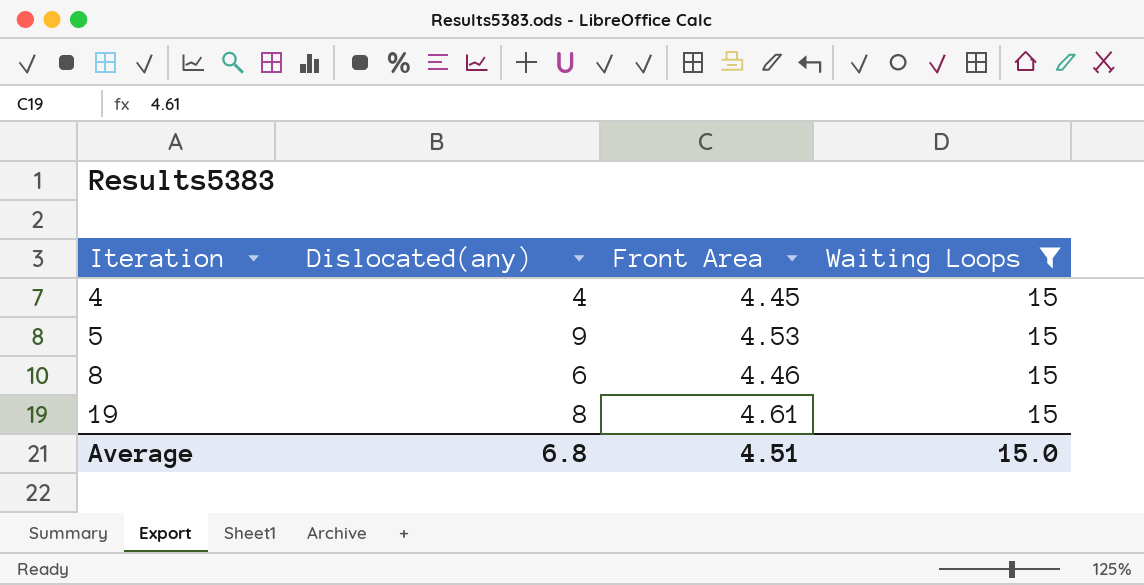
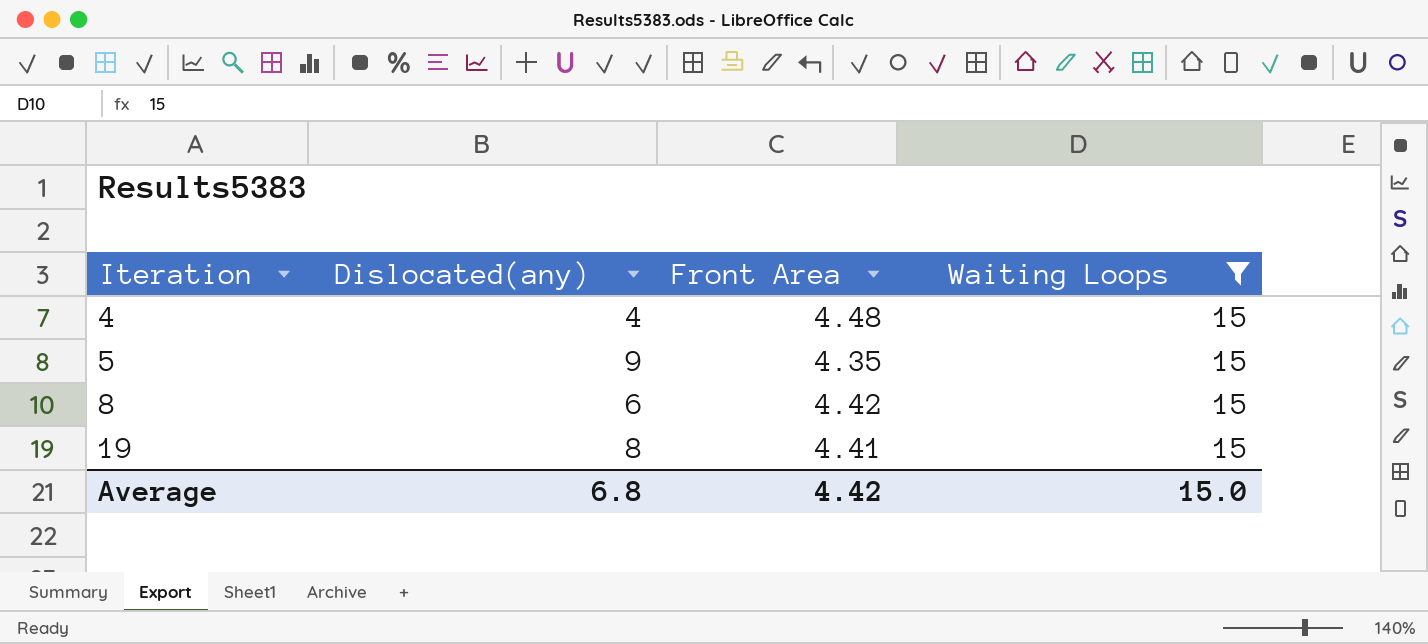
4 | Front Area: 4.45 -> 4.48
5 | Front Area: 4.53 -> 4.35
8 | Front Area: 4.46 -> 4.42
19 | Front Area: 4.61 -> 4.41
Average | Front Area: 4.51 -> 4.42

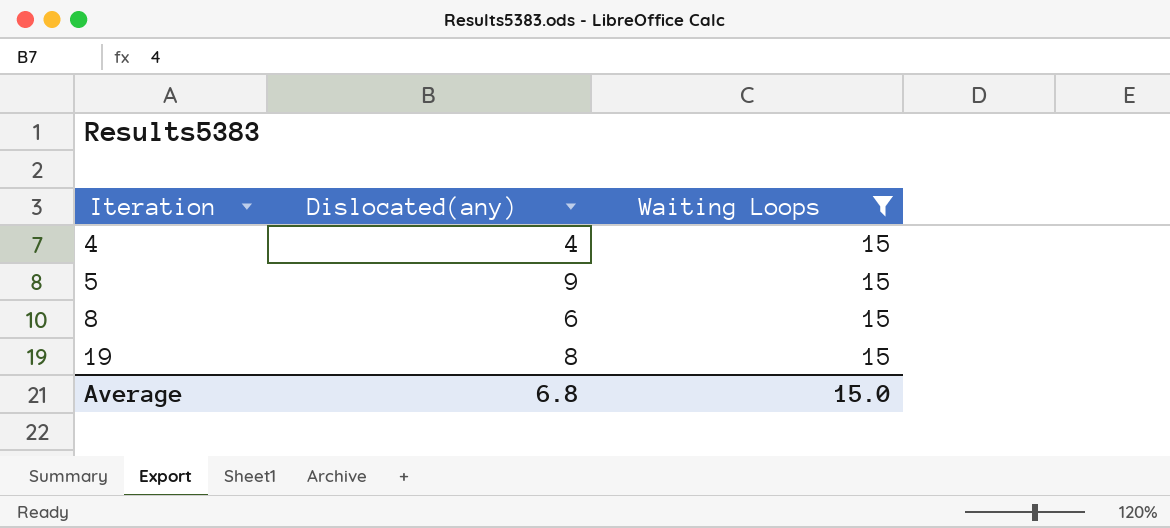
column Front Area | position: 3 -> none

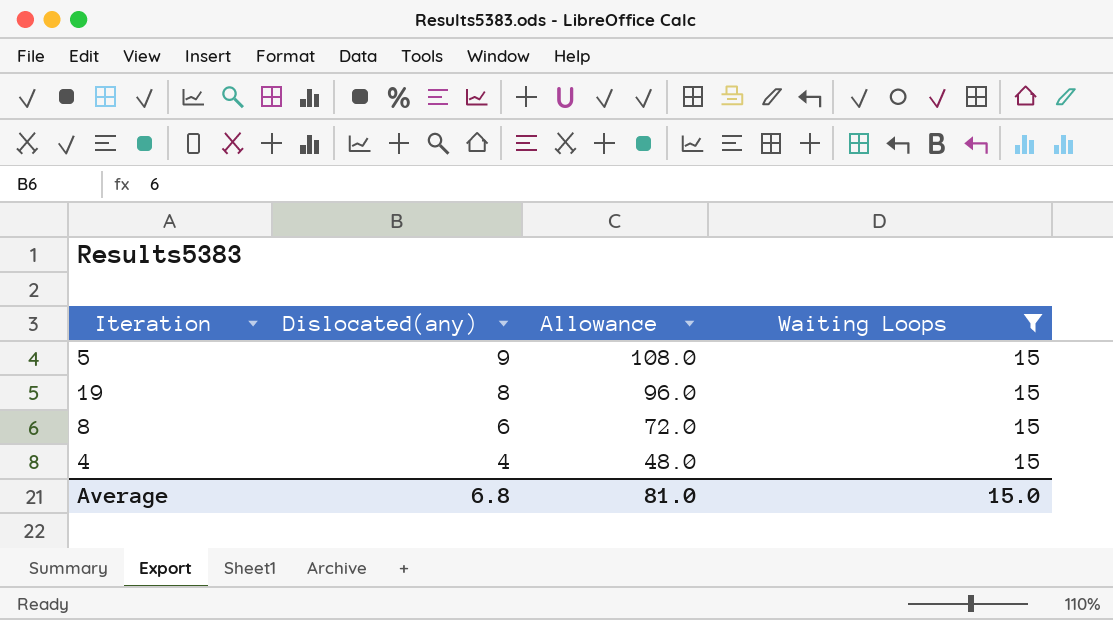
row order: Iteration ascending -> Dislocated(any) descending
column Allowance | formula: none -> [Dislocated(any)] * 12

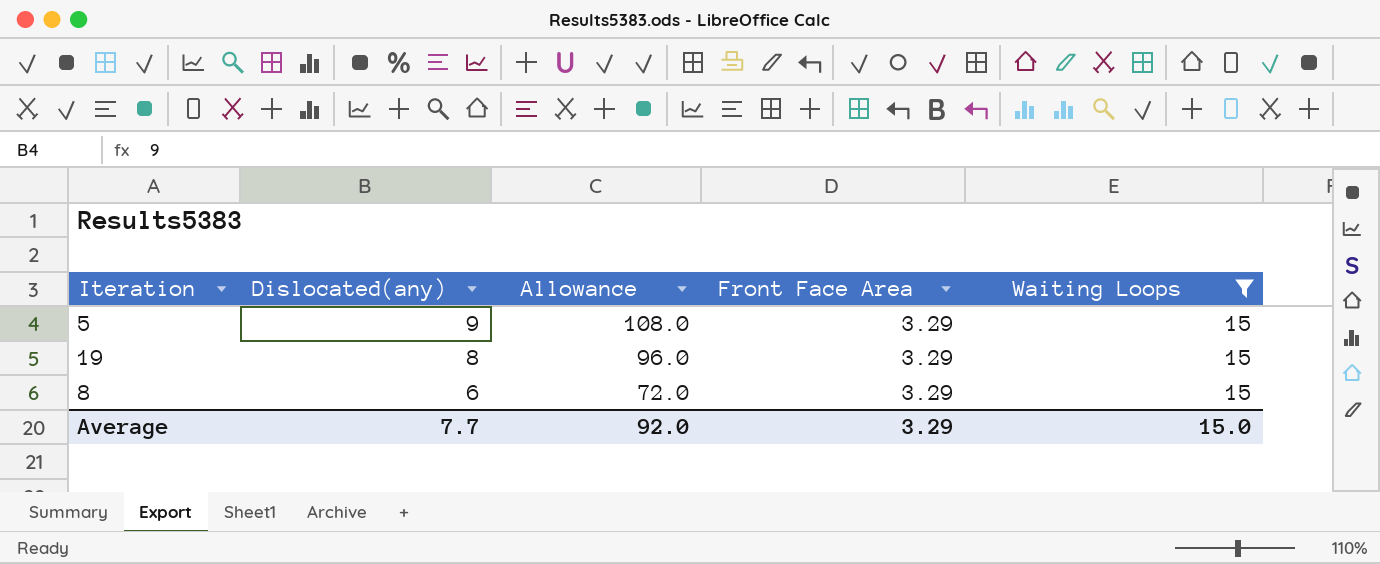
column Front Face Area | position: none -> 4
row 4: 4 | 48.0 | 15 -> none
Average | Dislocated(any): 6.8 -> 7.7
Average | Allowance: 81.0 -> 92.0

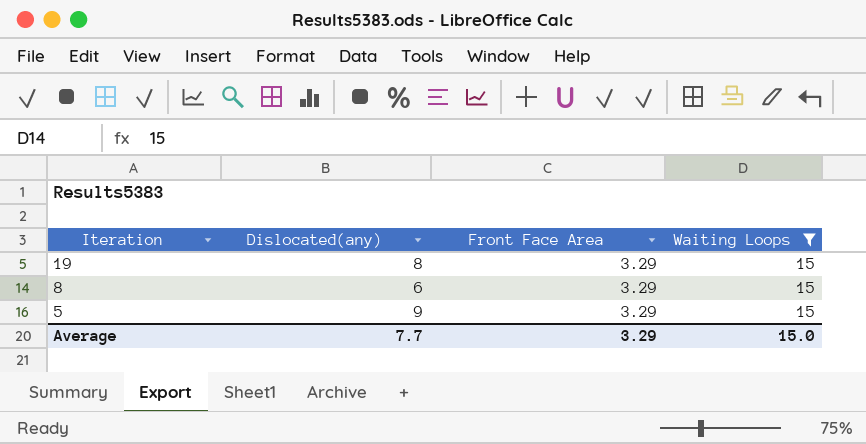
row order: Dislocated(any) descending -> Iteration descending
column Allowance | formula: [Dislocated(any)] * 12 -> none

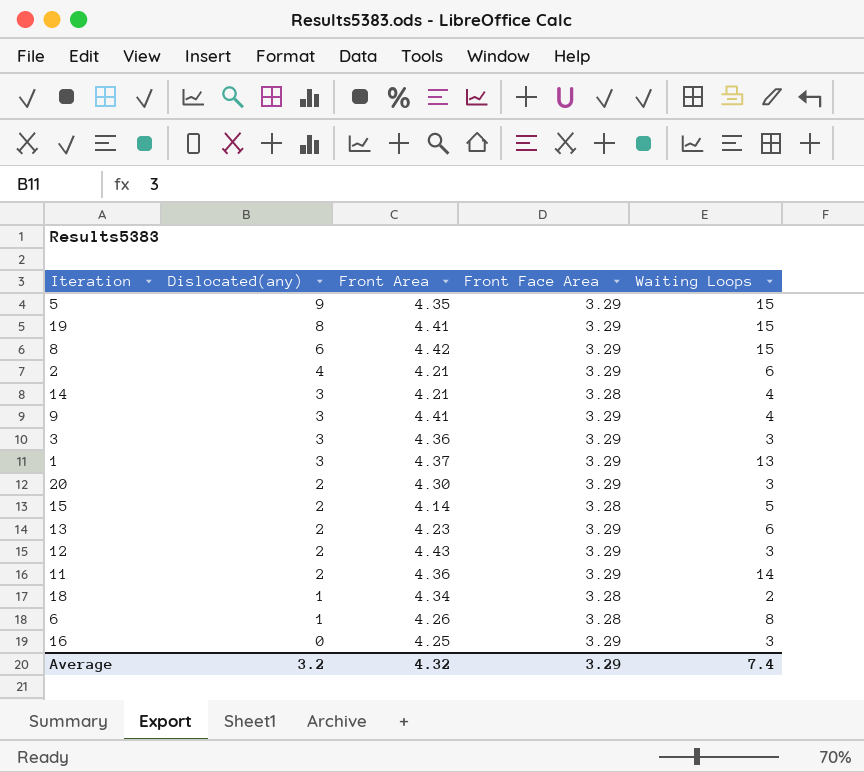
filter: Waiting Loops = 15 -> none
row order: Iteration descending -> Dislocated(any) descending
column Front Area | position: none -> 3
Average | Dislocated(any): 7.7 -> 3.2
Average | Waiting Loops: 15.0 -> 7.4

